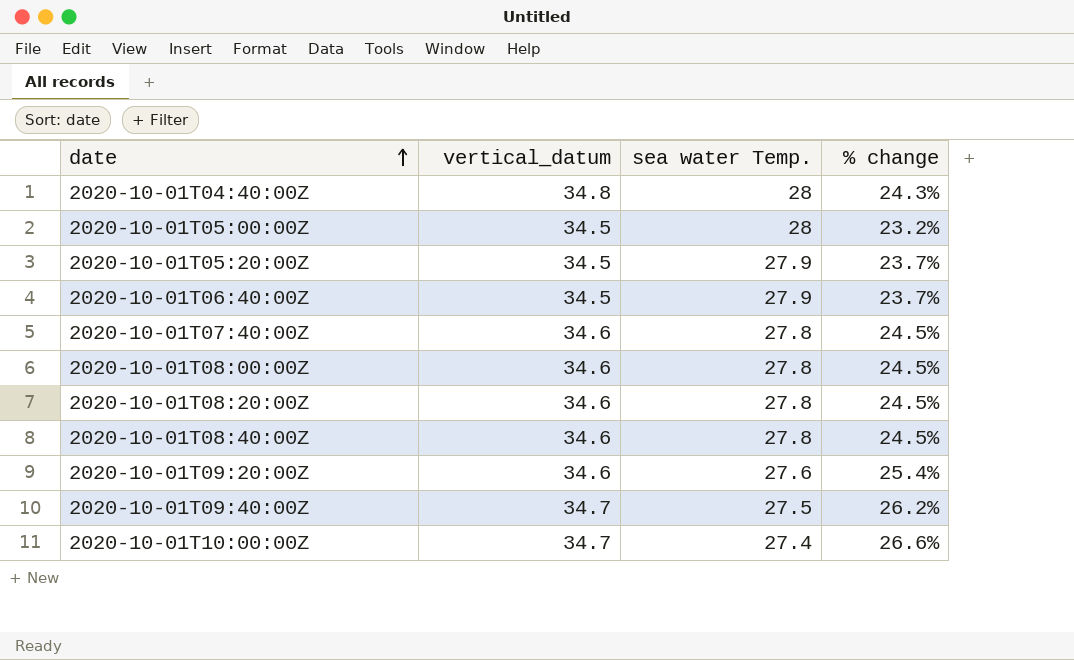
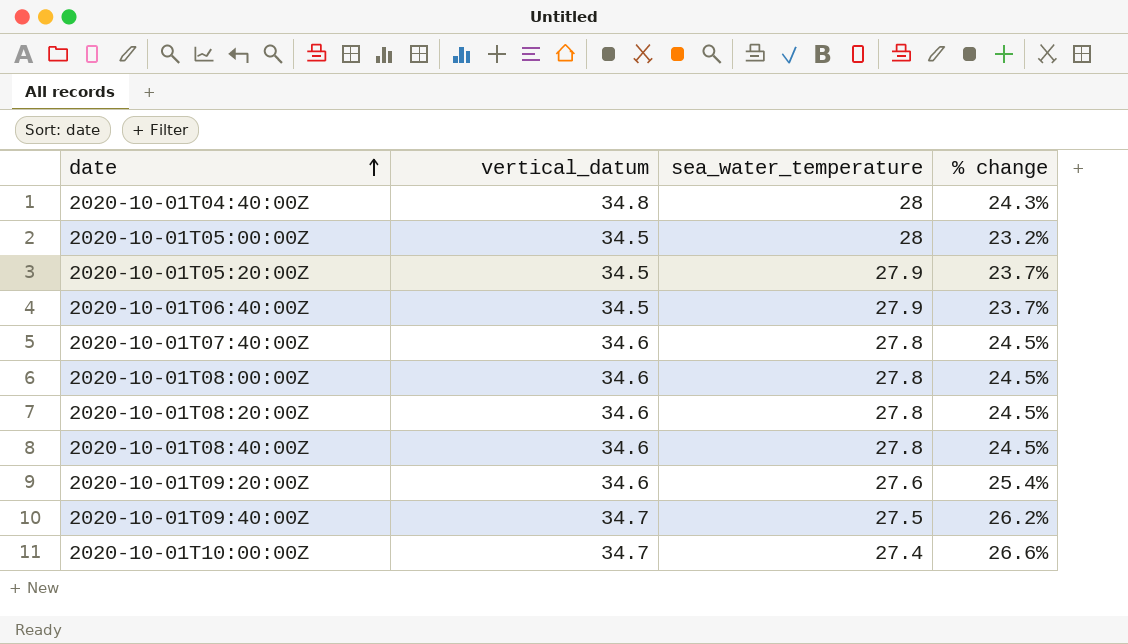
column name: sea water Temp. -> sea_water_temperature

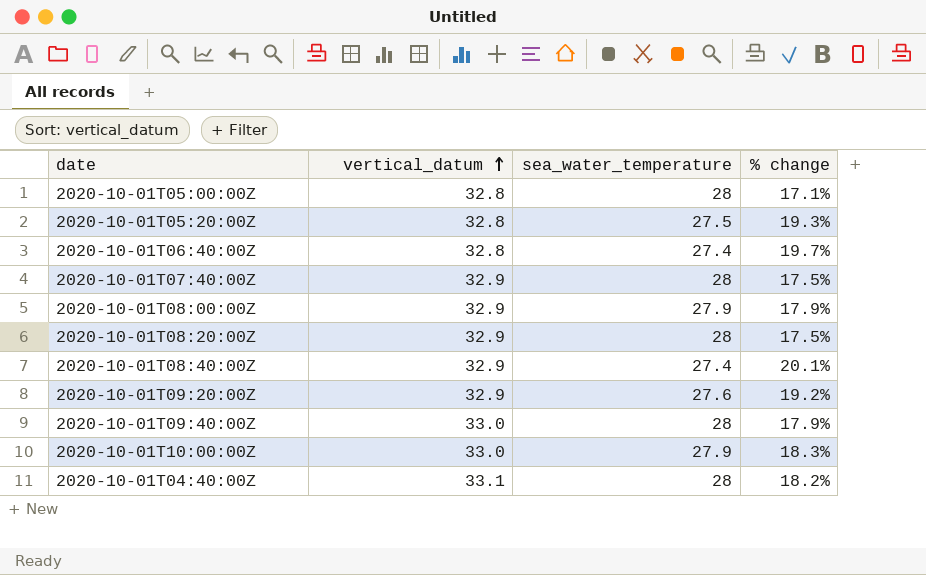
row order: date ascending -> vertical_datum ascending
2020-10-01T05:00:00Z | vertical_datum: 34.5 -> 32.8
2020-10-01T05:00:00Z | % change: 23.2% -> 17.1%
2020-10-01T05:20:00Z | vertical_datum: 34.5 -> 32.8
2020-10-01T05:20:00Z | sea_water_temperature: 27.9 -> 27.5
2020-10-01T05:20:00Z | % change: 23.7% -> 19.3%
2020-10-01T06:40:00Z | vertical_datum: 34.5 -> 32.8
2020-10-01T06:40:00Z | sea_water_temperature: 27.9 -> 27.4
2020-10-01T06:40:00Z | % change: 23.7% -> 19.7%
2020-10-01T07:40:00Z | vertical_datum: 34.6 -> 32.9
2020-10-01T07:40:00Z | sea_water_temperature: 27.8 -> 28
2020-10-01T07:40:00Z | % change: 24.5% -> 17.5%
2020-10-01T08:00:00Z | vertical_datum: 34.6 -> 32.9
2020-10-01T08:00:00Z | sea_water_temperature: 27.8 -> 27.9
2020-10-01T08:00:00Z | % change: 24.5% -> 17.9%
2020-10-01T08:20:00Z | vertical_datum: 34.6 -> 32.9
2020-10-01T08:20:00Z | sea_water_temperature: 27.8 -> 28
2020-10-01T08:20:00Z | % change: 24.5% -> 17.5%
2020-10-01T08:40:00Z | vertical_datum: 34.6 -> 32.9
2020-10-01T08:40:00Z | sea_water_temperature: 27.8 -> 27.4
2020-10-01T08:40:00Z | % change: 24.5% -> 20.1%
2020-10-01T09:20:00Z | vertical_datum: 34.6 -> 32.9
2020-10-01T09:20:00Z | % change: 25.4% -> 19.2%
2020-10-01T09:40:00Z | vertical_datum: 34.7 -> 33.0
2020-10-01T09:40:00Z | sea_water_temperature: 27.5 -> 28
2020-10-01T09:40:00Z | % change: 26.2% -> 17.9%
2020-10-01T10:00:00Z | vertical_datum: 34.7 -> 33.0
2020-10-01T10:00:00Z | sea_water_temperature: 27.4 -> 27.9
2020-10-01T10:00:00Z | % change: 26.6% -> 18.3%
2020-10-01T04:40:00Z | vertical_datum: 34.8 -> 33.1
2020-10-01T04:40:00Z | % change: 24.3% -> 18.2%

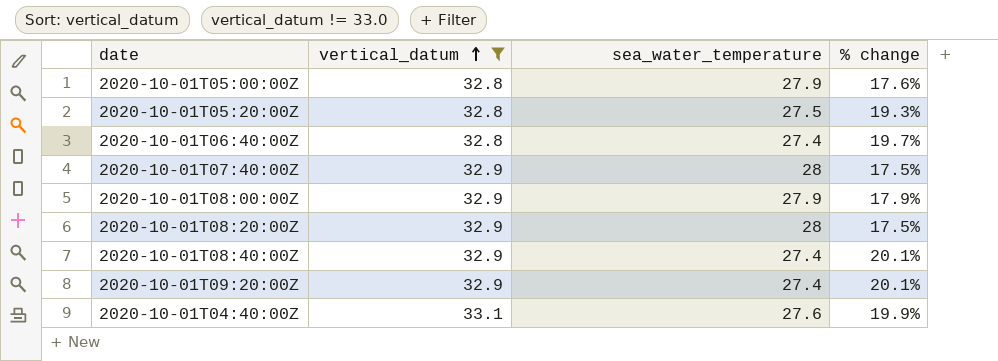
filter: none -> vertical_datum != 33.0
2020-10-01T05:00:00Z | sea_water_temperature: 28 -> 27.9
2020-10-01T05:00:00Z | % change: 17.1% -> 17.6%
2020-10-01T09:20:00Z | sea_water_temperature: 27.6 -> 27.4
2020-10-01T09:20:00Z | % change: 19.2% -> 20.1%
2020-10-01T04:40:00Z | sea_water_temperature: 28 -> 27.6
2020-10-01T04:40:00Z | % change: 18.2% -> 19.9%

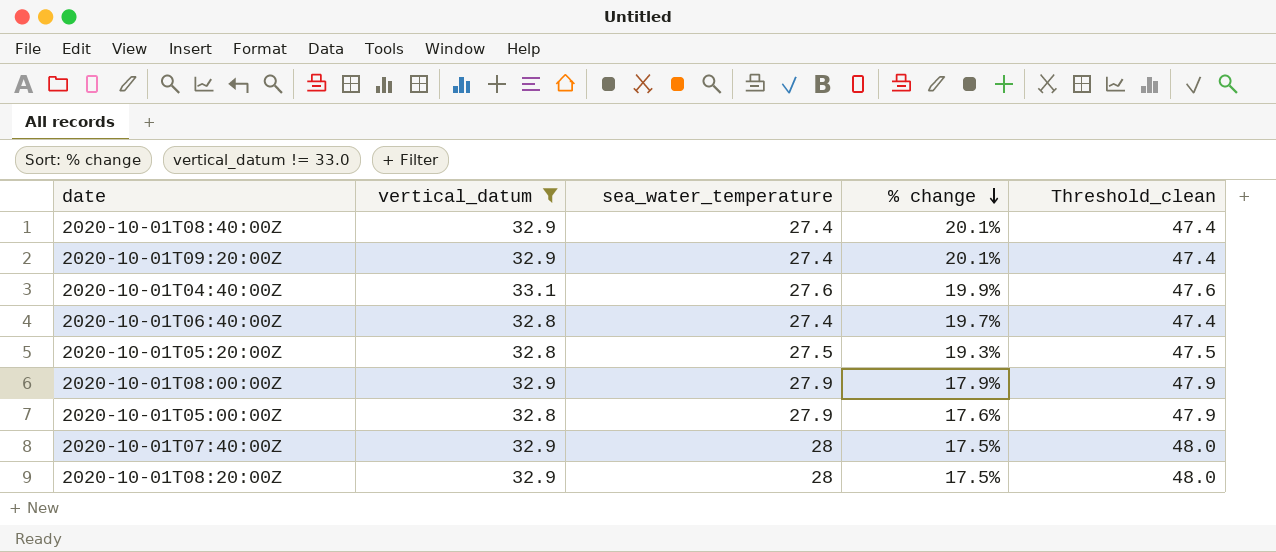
row order: vertical_datum ascending -> % change descending
column Threshold_clean | formula: none -> [sea_water_temperature] + 20

